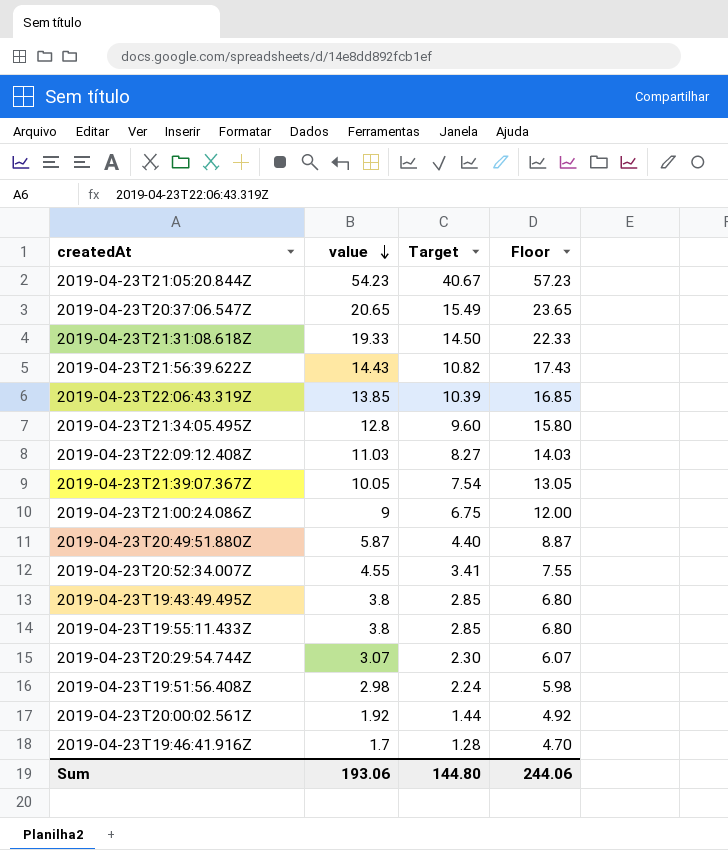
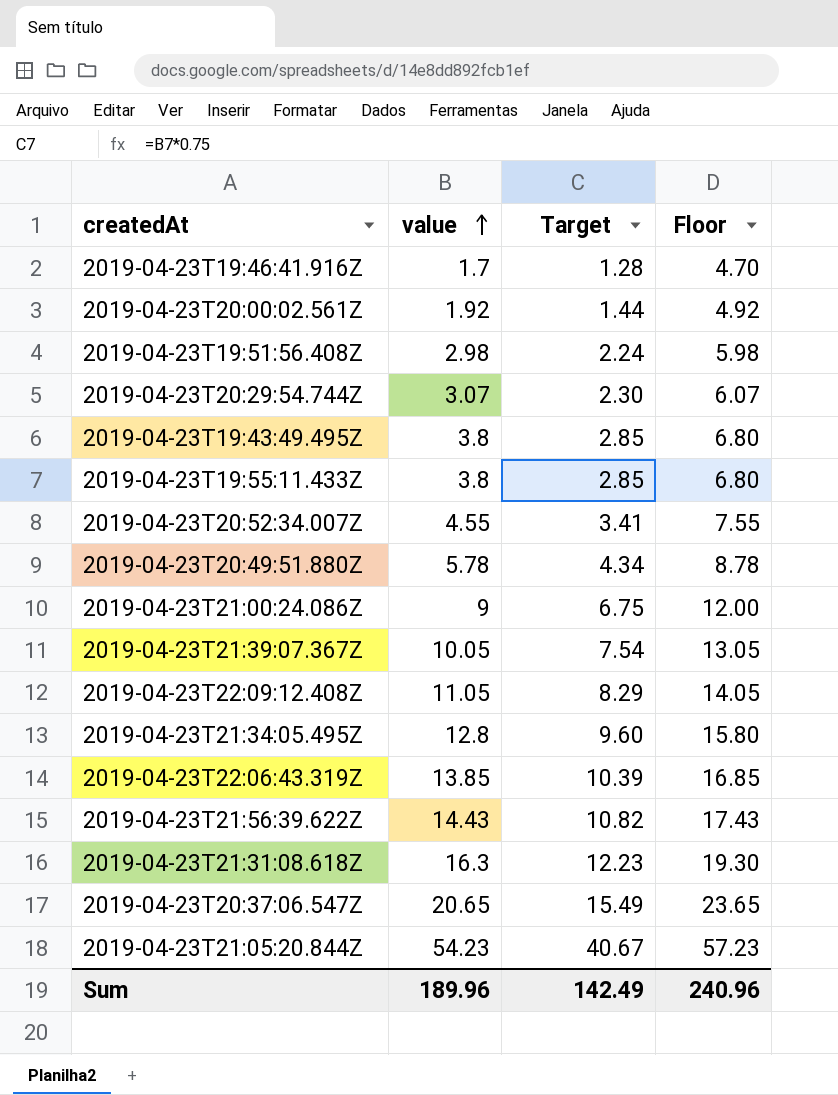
row order: value descending -> value ascending
2019-04-23T20:49:51.880Z | value: 5.87 -> 5.78
2019-04-23T20:49:51.880Z | Target: 4.40 -> 4.34
2019-04-23T20:49:51.880Z | Floor: 8.87 -> 8.78
2019-04-23T22:09:12.408Z | value: 11.03 -> 11.05
2019-04-23T22:09:12.408Z | Target: 8.27 -> 8.29
2019-04-23T22:09:12.408Z | Floor: 14.03 -> 14.05
2019-04-23T21:31:08.618Z | value: 19.33 -> 16.3
2019-04-23T21:31:08.618Z | Target: 14.50 -> 12.23
2019-04-23T21:31:08.618Z | Floor: 22.33 -> 19.30
Sum | value: 193.06 -> 189.96
Sum | Target: 144.80 -> 142.49
Sum | Floor: 244.06 -> 240.96

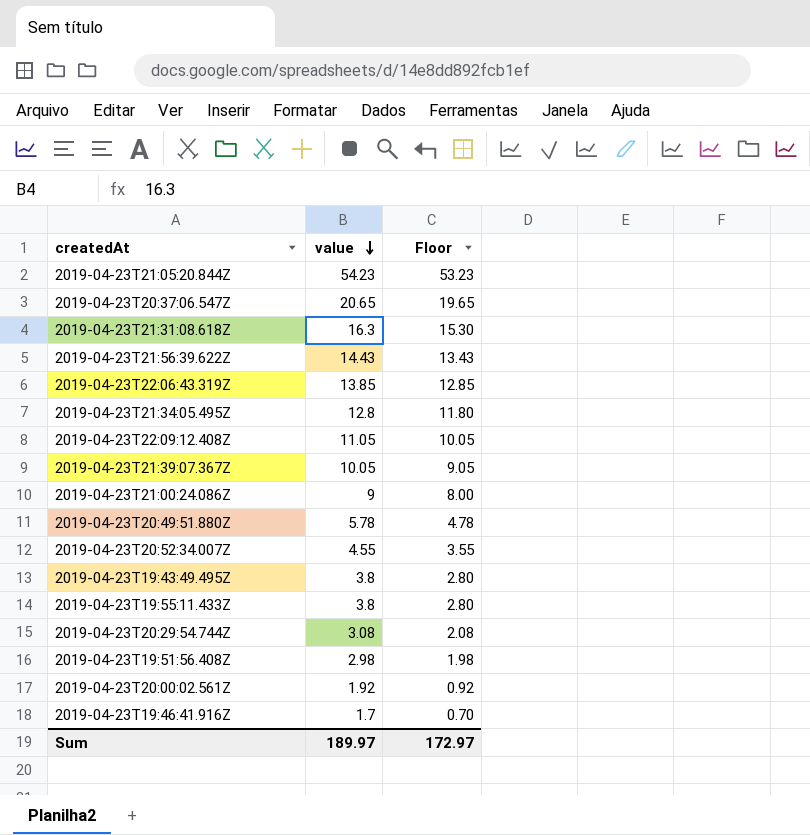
row order: value ascending -> value descending
column Target | formula: [value] * 0.75 -> none
column Floor | formula: [value] + 3 -> [value] - 1
2019-04-23T20:29:54.744Z | value: 3.07 -> 3.08
Sum | value: 189.96 -> 189.97
Sum | Floor: 240.96 -> 172.97

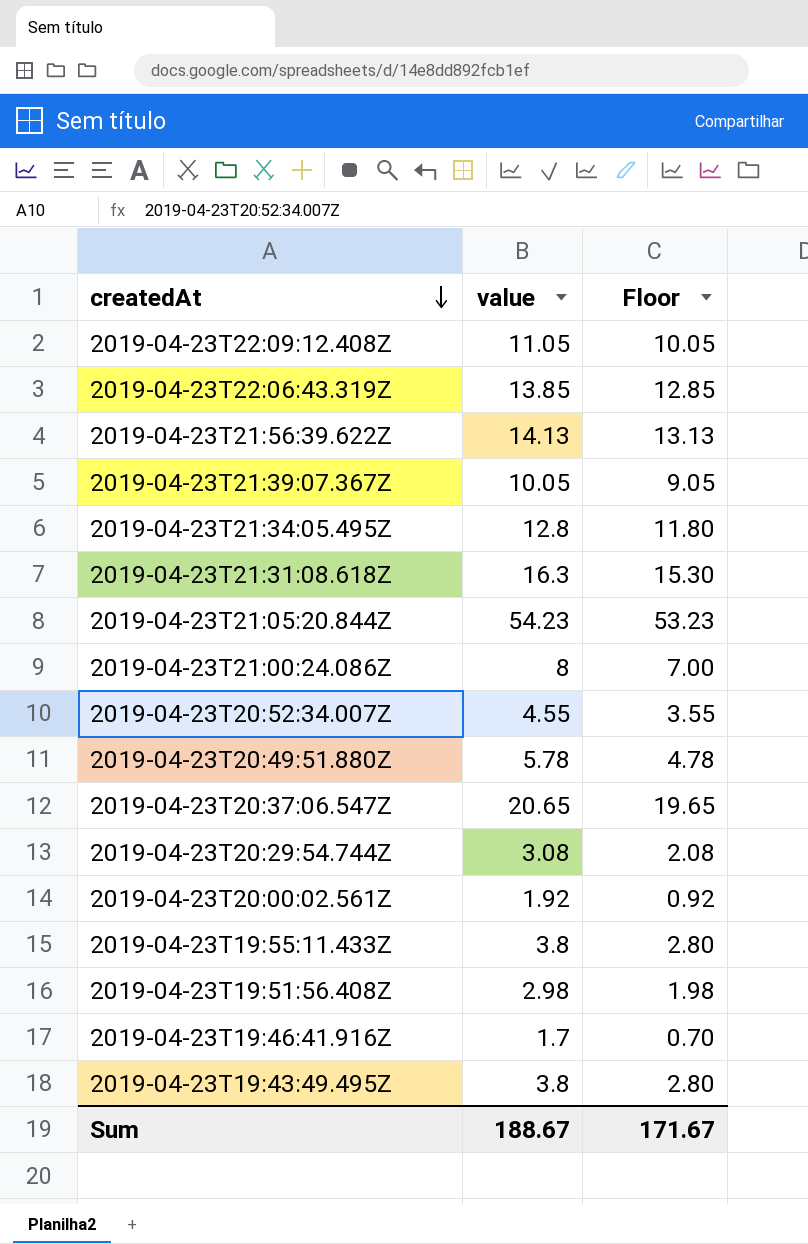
row order: value descending -> createdAt descending
2019-04-23T21:56:39.622Z | value: 14.43 -> 14.13
2019-04-23T21:56:39.622Z | Floor: 13.43 -> 13.13
2019-04-23T21:00:24.086Z | value: 9 -> 8
2019-04-23T21:00:24.086Z | Floor: 8.00 -> 7.00
Sum | value: 189.97 -> 188.67
Sum | Floor: 172.97 -> 171.67

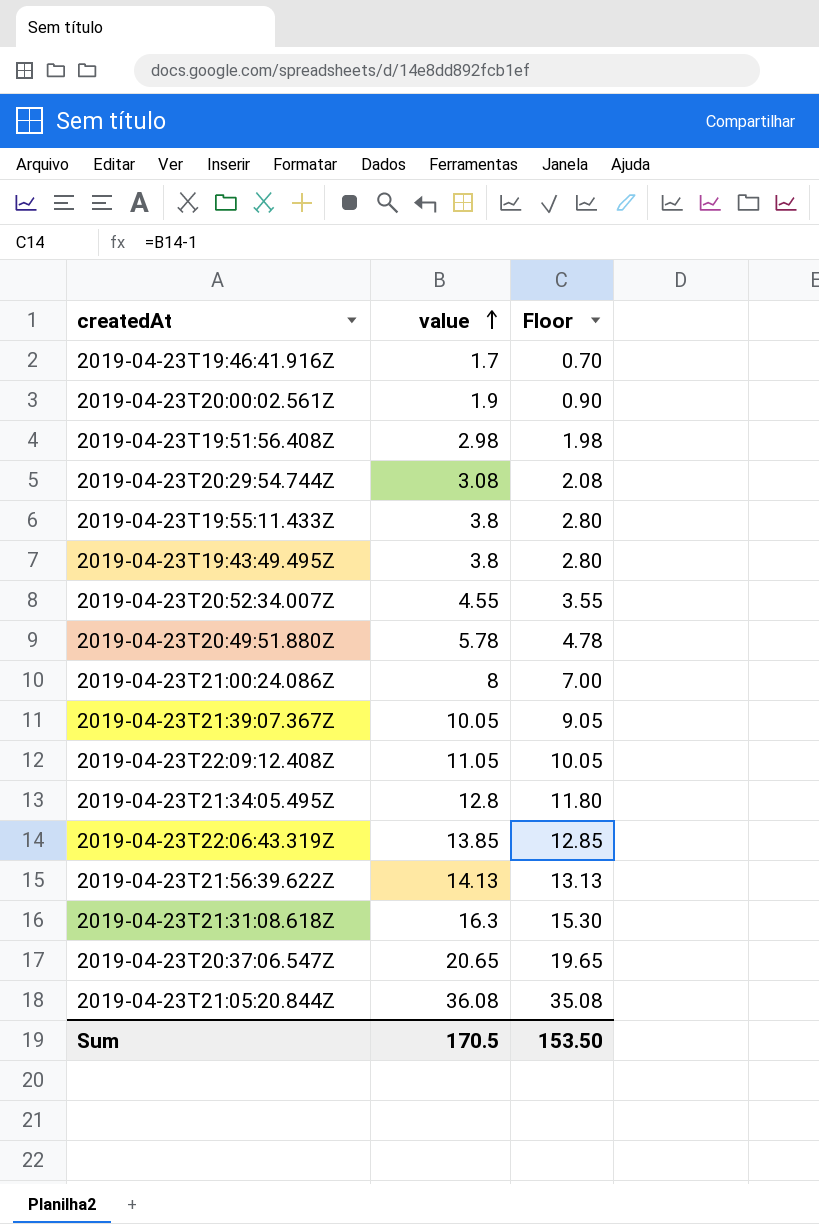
row order: createdAt descending -> value ascending
2019-04-23T20:00:02.561Z | value: 1.92 -> 1.9
2019-04-23T20:00:02.561Z | Floor: 0.92 -> 0.90
2019-04-23T21:05:20.844Z | value: 54.23 -> 36.08
2019-04-23T21:05:20.844Z | Floor: 53.23 -> 35.08
Sum | value: 188.67 -> 170.5
Sum | Floor: 171.67 -> 153.50

